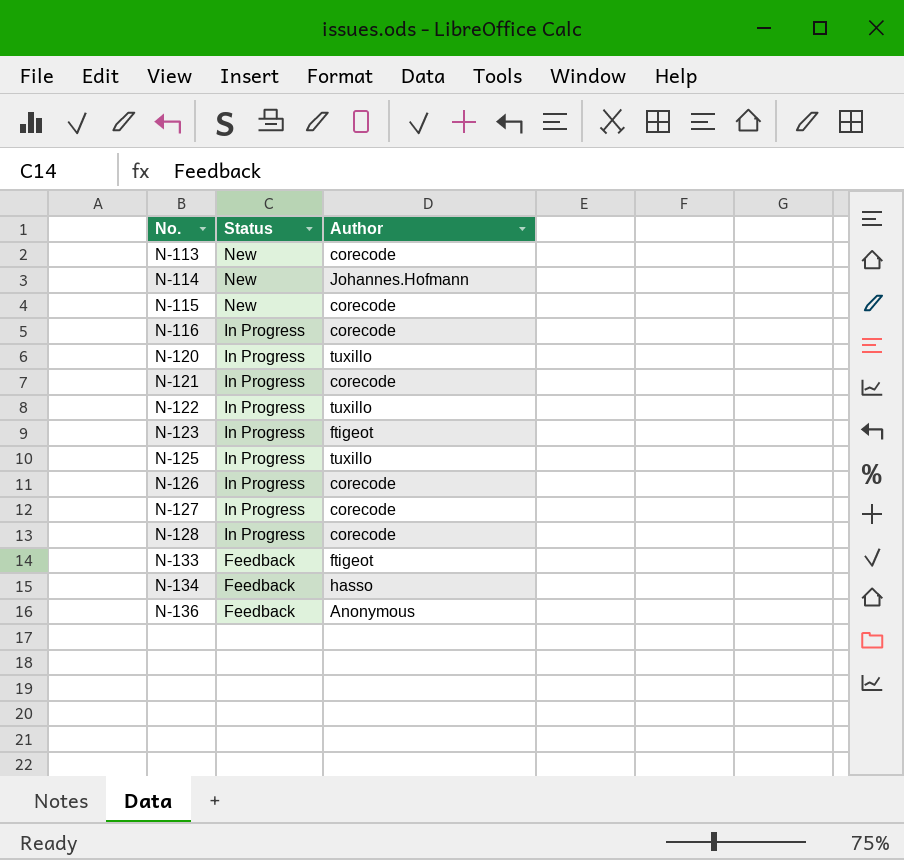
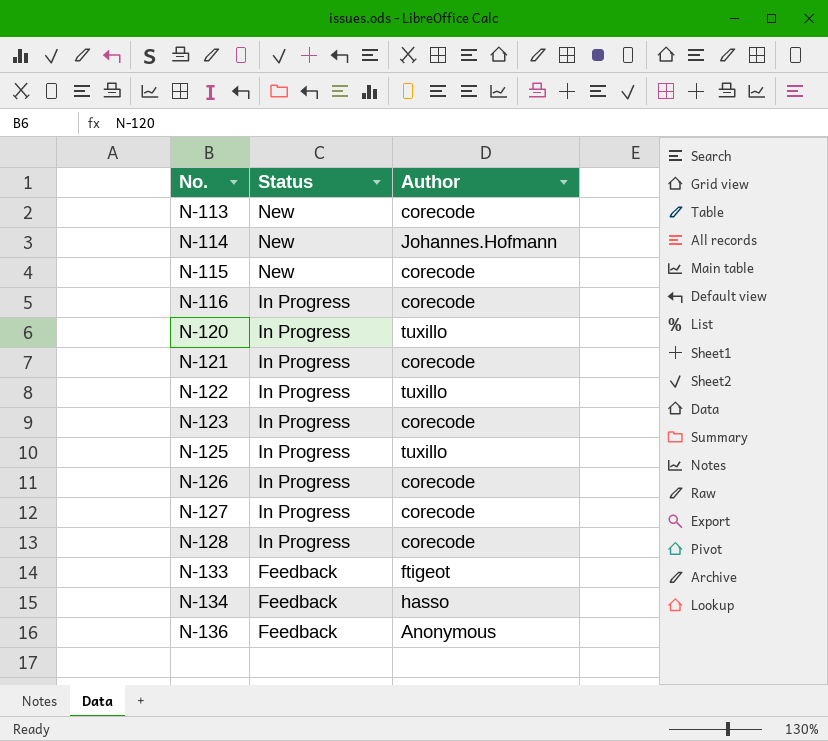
N-123 | Author: ftigeot -> corecode

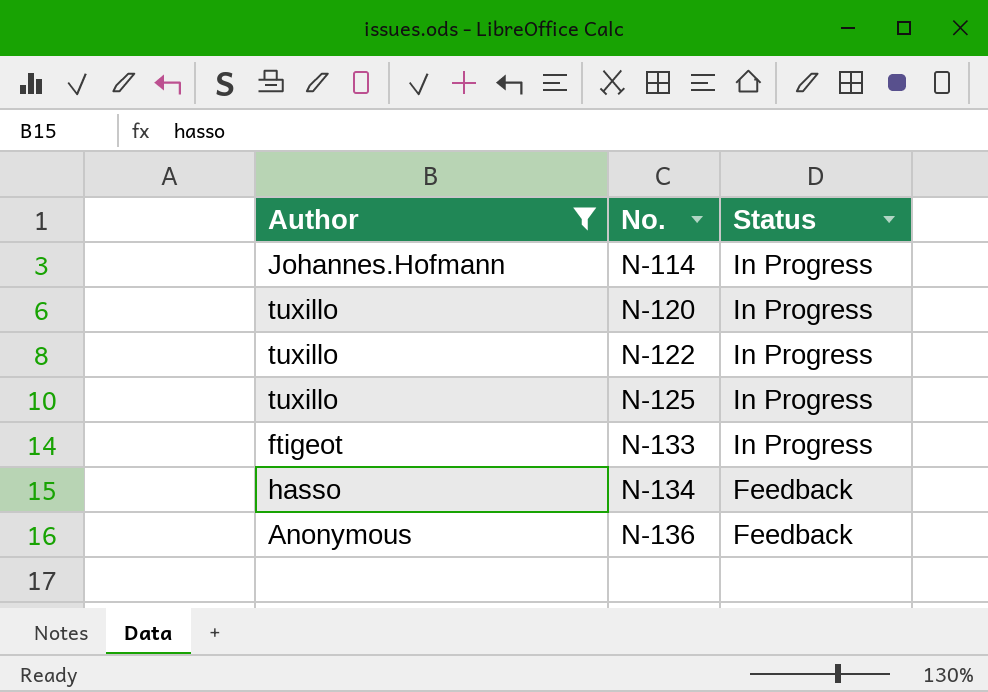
filter: none -> Author != corecode
column Author | position: 3 -> 1
N-114 | Status: New -> In Progress
N-133 | Status: Feedback -> In Progress

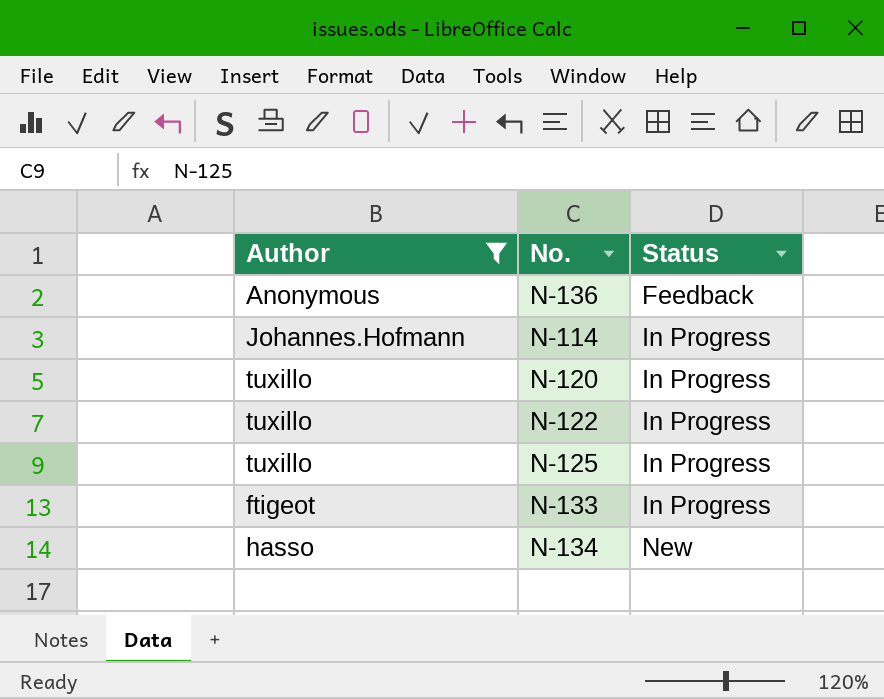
row order: No. ascending -> Status ascending
N-134 | Status: Feedback -> New

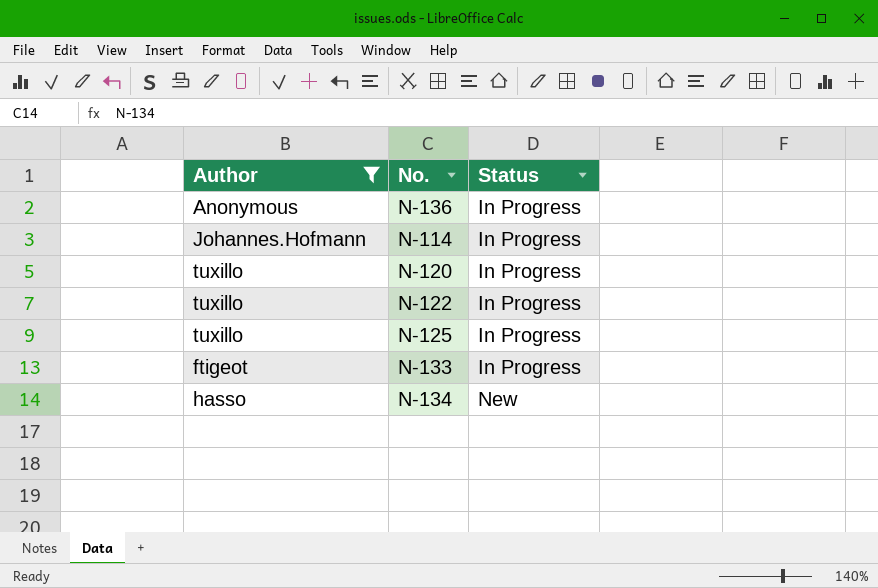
N-136 | Status: Feedback -> In Progress

